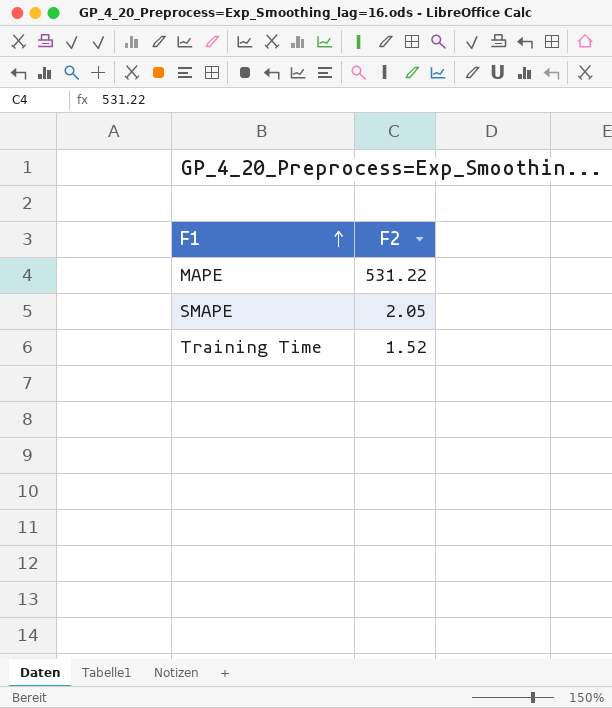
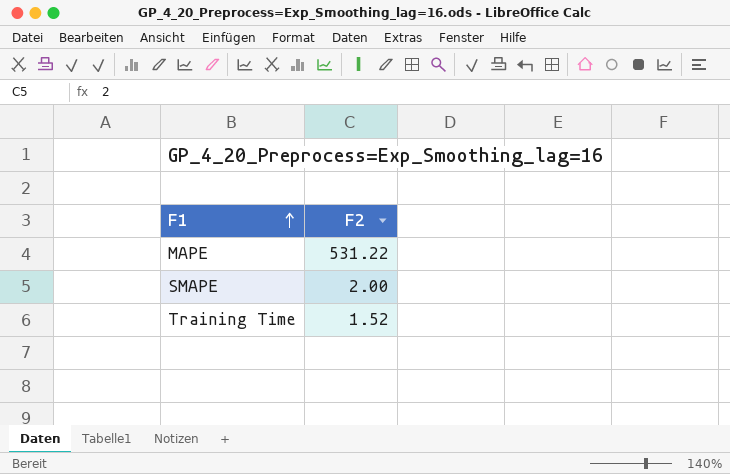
SMAPE | F2: 2.05 -> 2.00

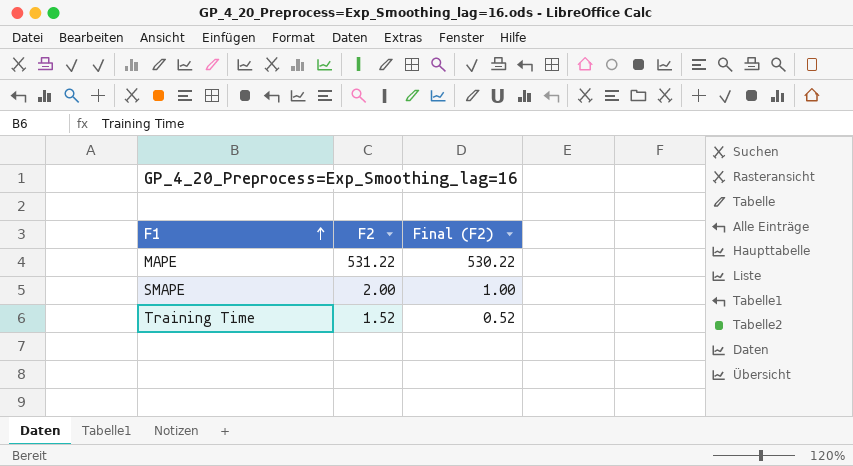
column Final (F2) | formula: none -> [F2] - 1

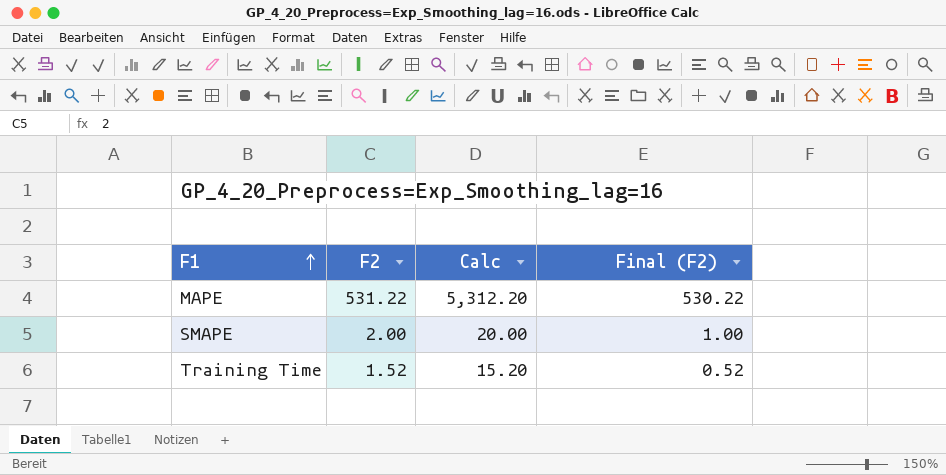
column Calc | formula: none -> [F2] * 10

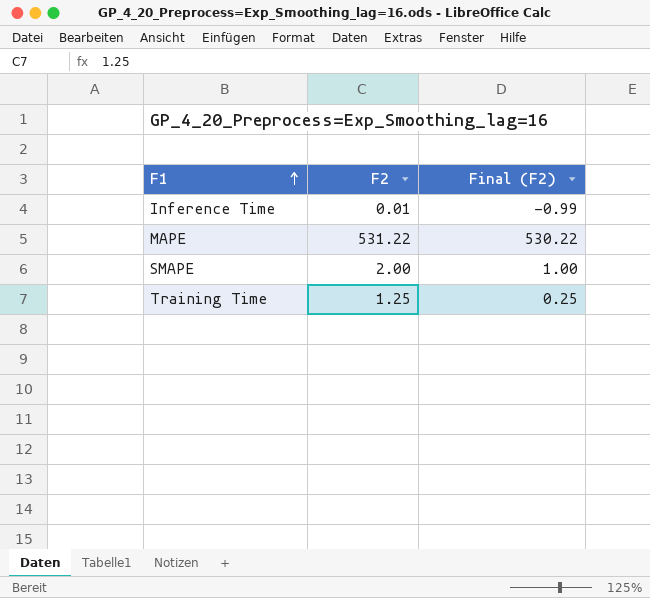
column Calc | formula: [F2] * 10 -> none
row Inference Time: none -> 0.01 | -0.99
Training Time | F2: 1.52 -> 1.25
Training Time | Final (F2): 0.52 -> 0.25

